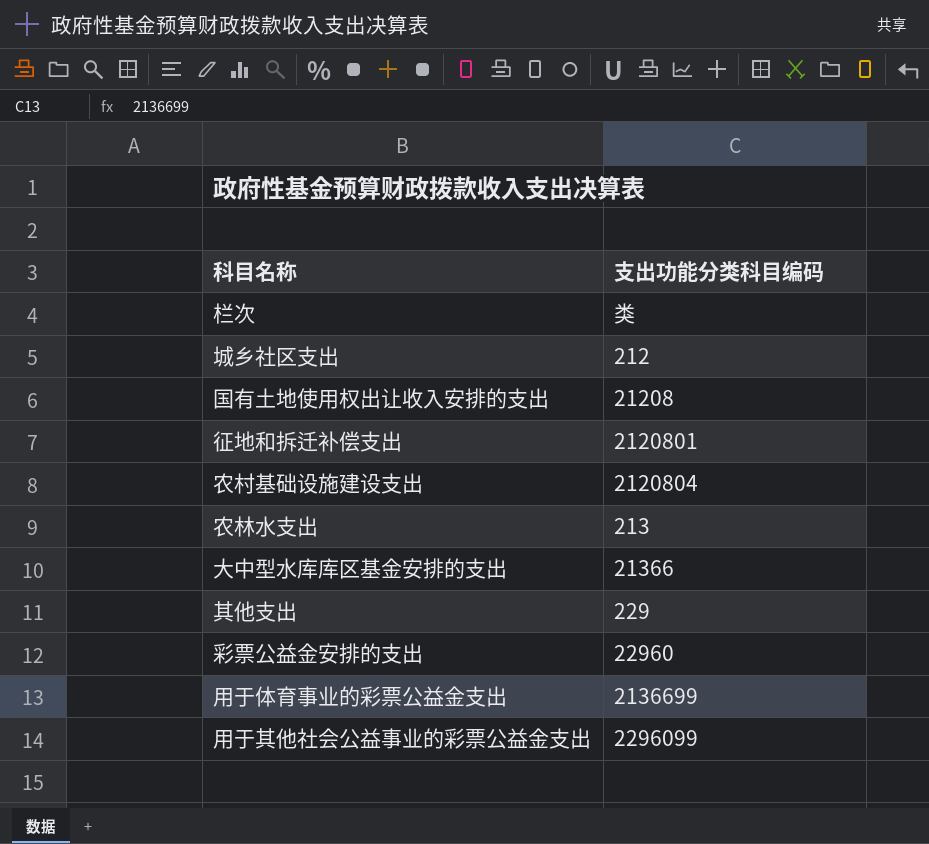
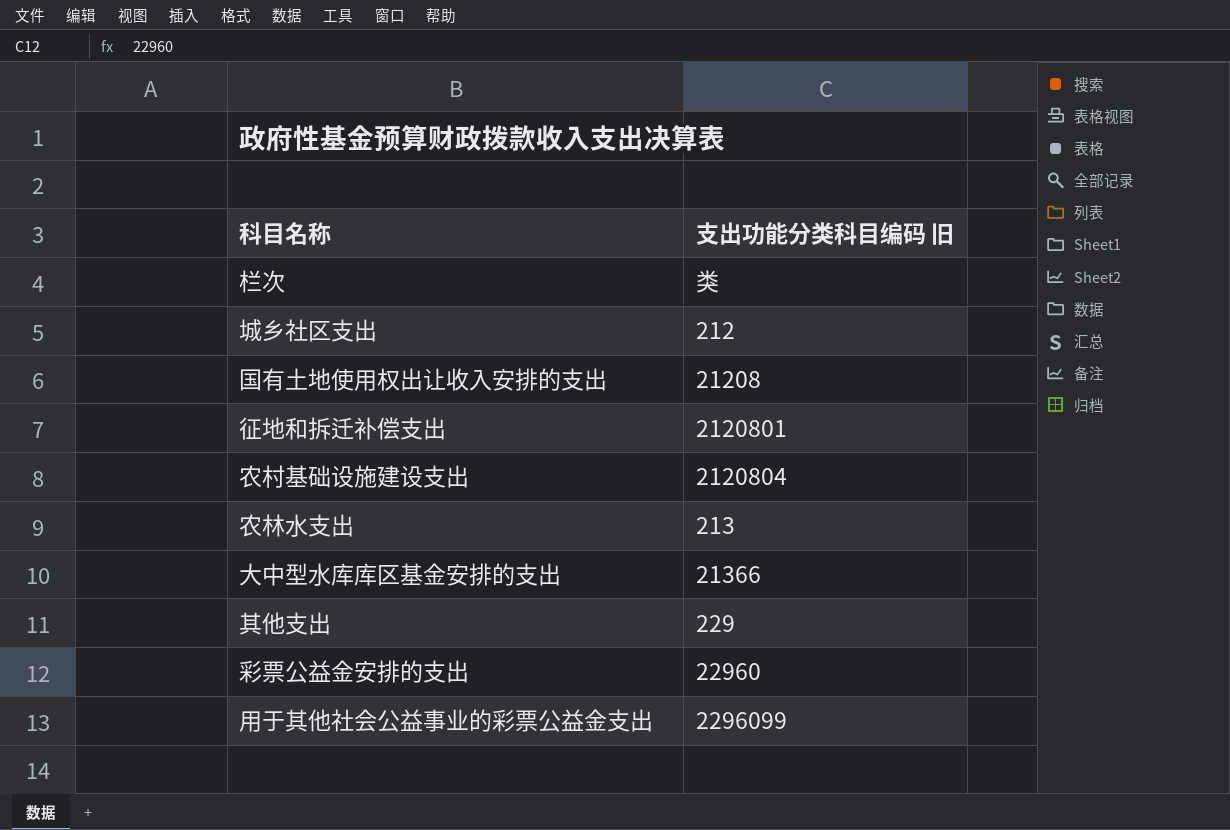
column name: 支出功能分类科目编码 -> 支出功能分类科目编码 旧
row 用于体育事业的彩票公益金支出: 2136699 -> none

